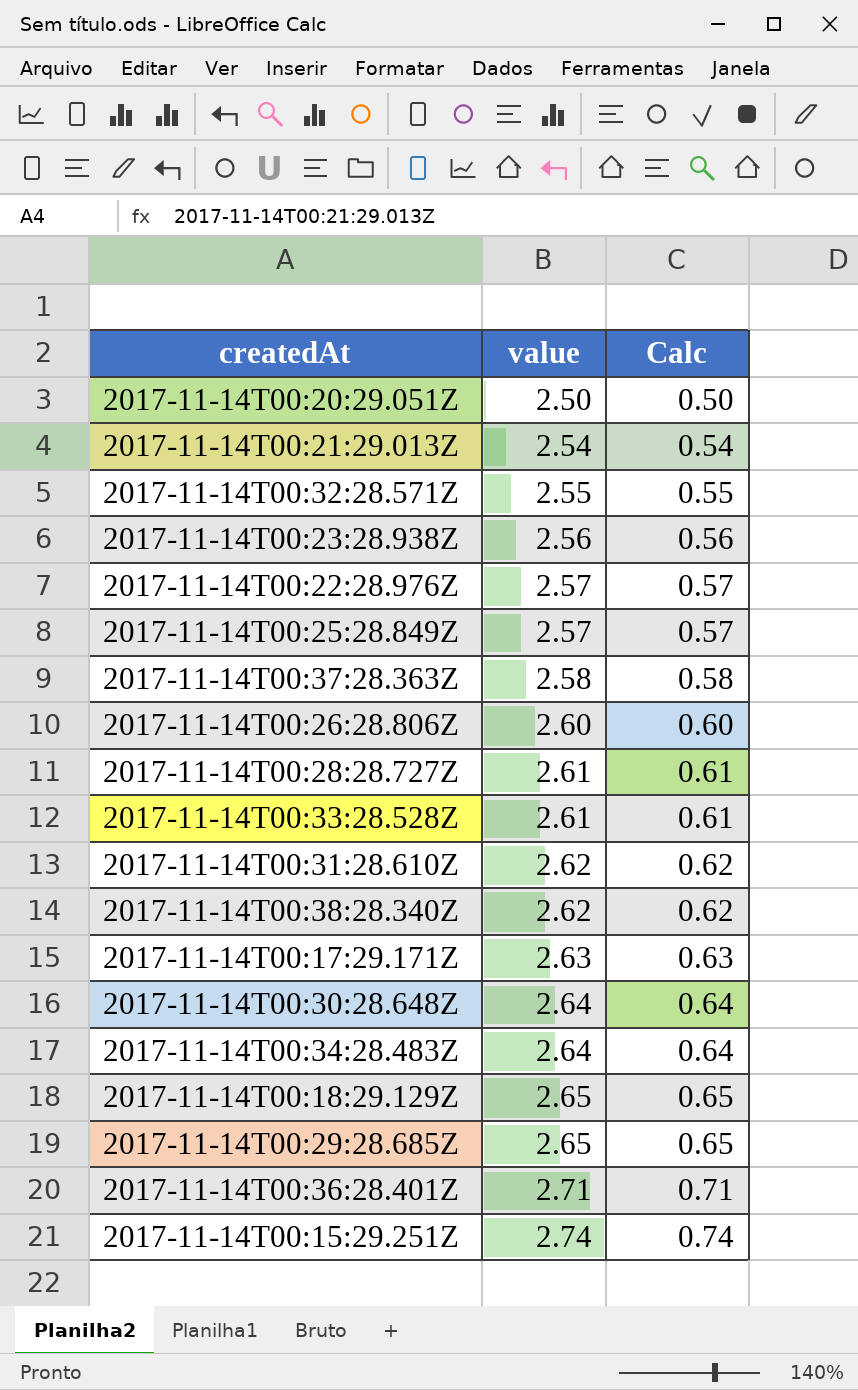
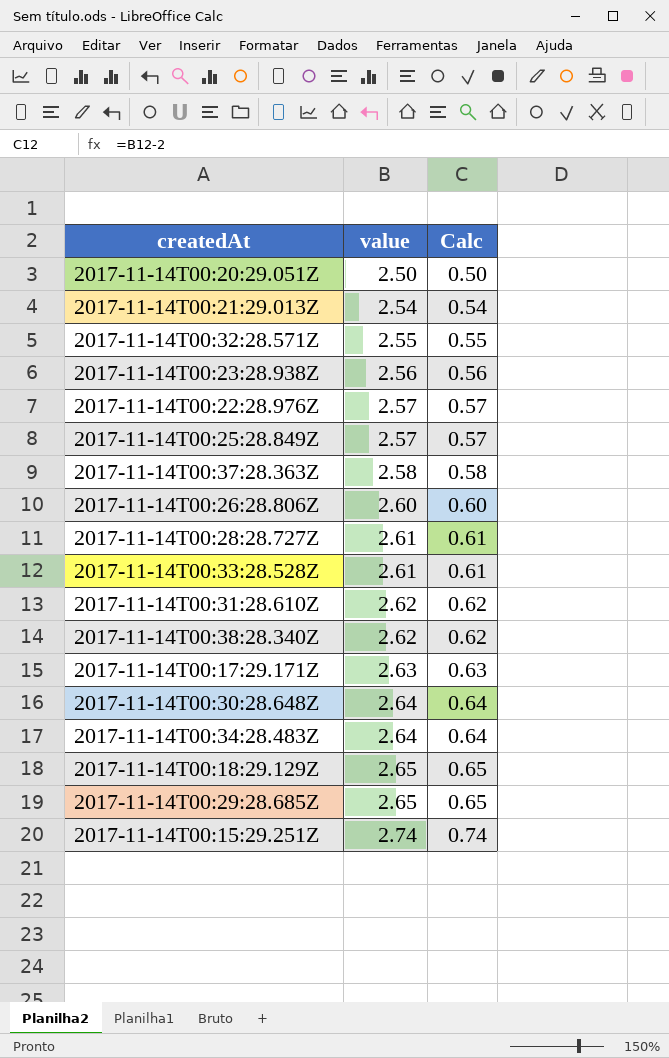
row 2017-11-14T00:36:28.401Z: 2.71 | 0.71 -> none

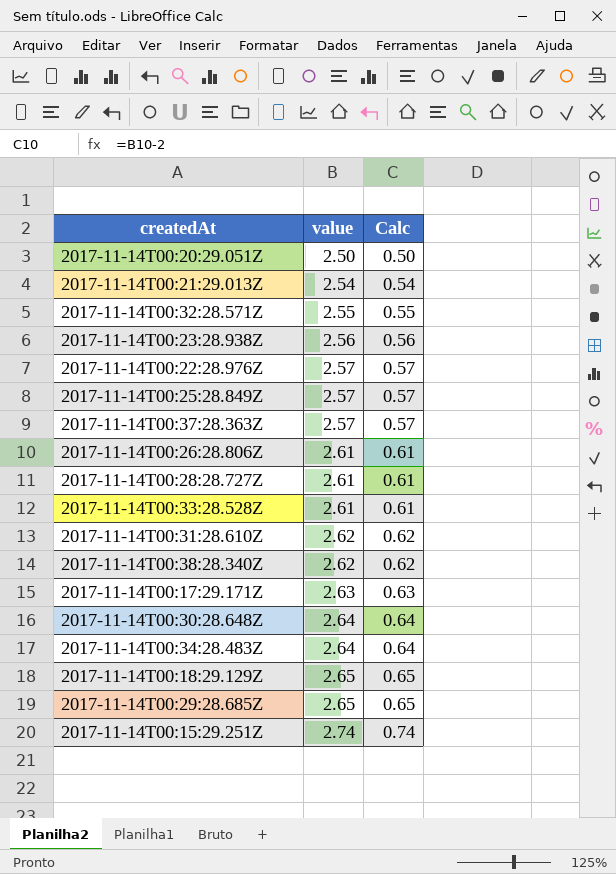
2017-11-14T00:37:28.363Z | value: 2.58 -> 2.57
2017-11-14T00:37:28.363Z | Calc: 0.58 -> 0.57
2017-11-14T00:26:28.806Z | value: 2.60 -> 2.61
2017-11-14T00:26:28.806Z | Calc: 0.60 -> 0.61

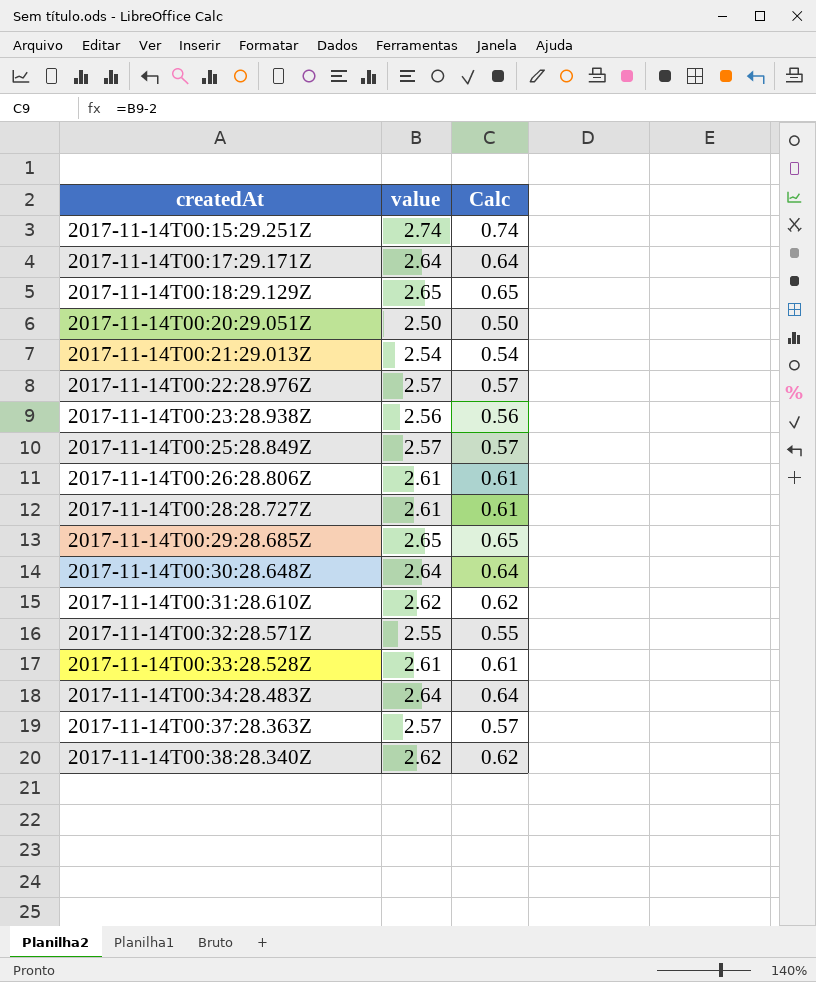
row order: value ascending -> createdAt ascending
2017-11-14T00:17:29.171Z | value: 2.63 -> 2.64
2017-11-14T00:17:29.171Z | Calc: 0.63 -> 0.64

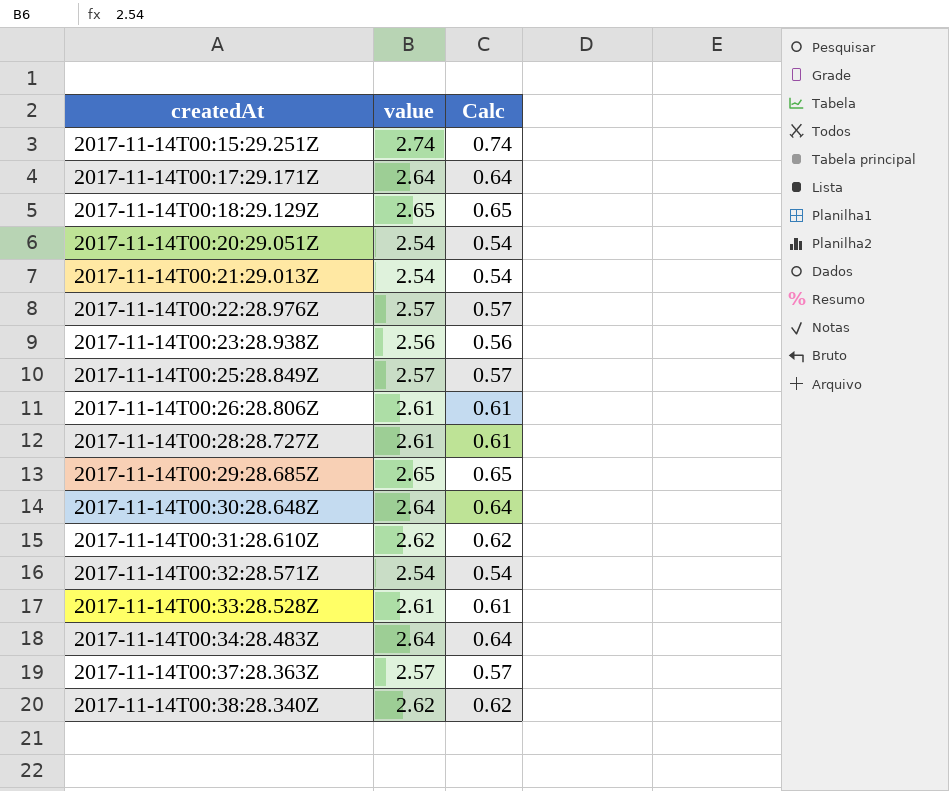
2017-11-14T00:20:29.051Z | value: 2.50 -> 2.54
2017-11-14T00:20:29.051Z | Calc: 0.50 -> 0.54
2017-11-14T00:32:28.571Z | value: 2.55 -> 2.54
2017-11-14T00:32:28.571Z | Calc: 0.55 -> 0.54

